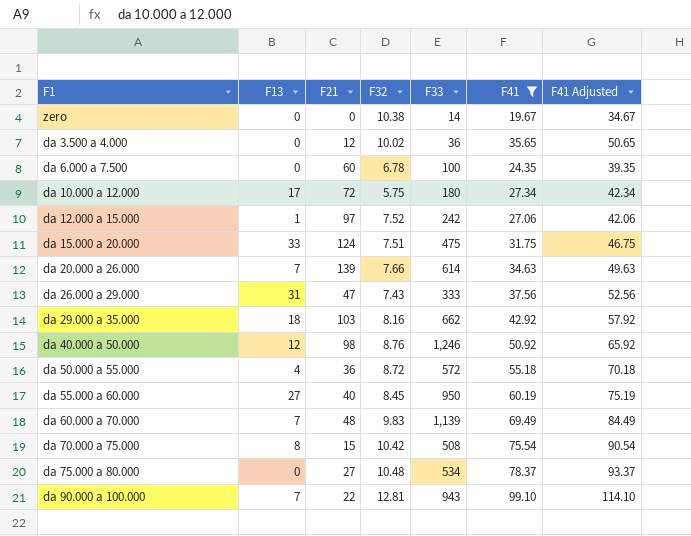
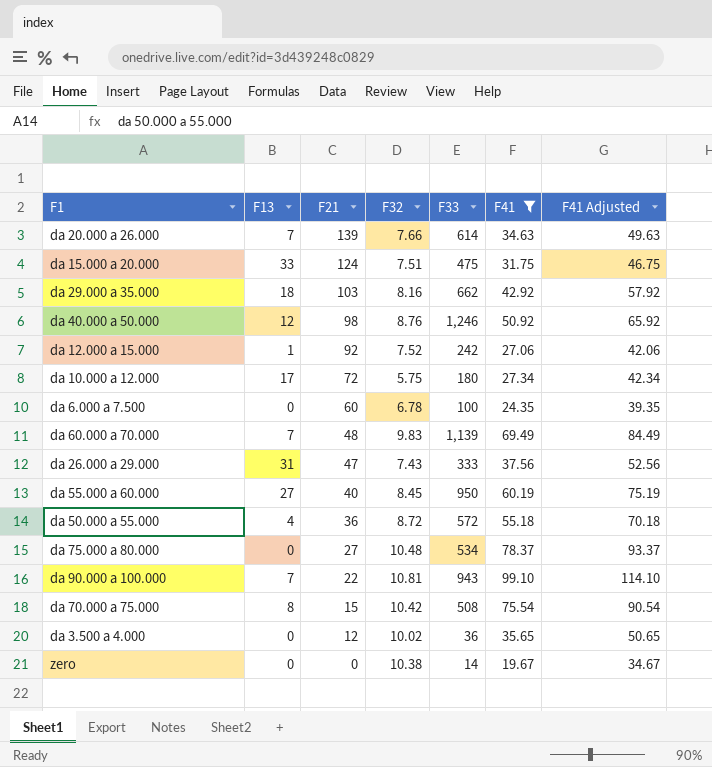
row order: none -> F21 descending
da 12.000 a 15.000 | F21: 97 -> 92
da 90.000 a 100.000 | F32: 12.81 -> 10.81

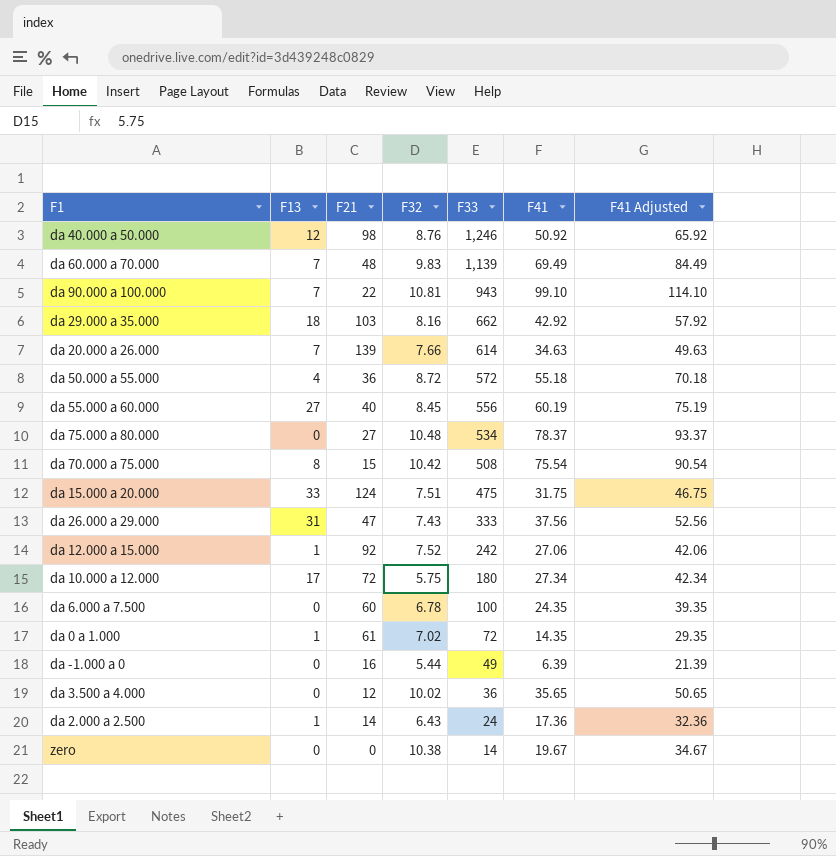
filter: F41 >= 19.67 -> none
row order: F21 descending -> F33 descending
da 55.000 a 60.000 | F33: 950 -> 556

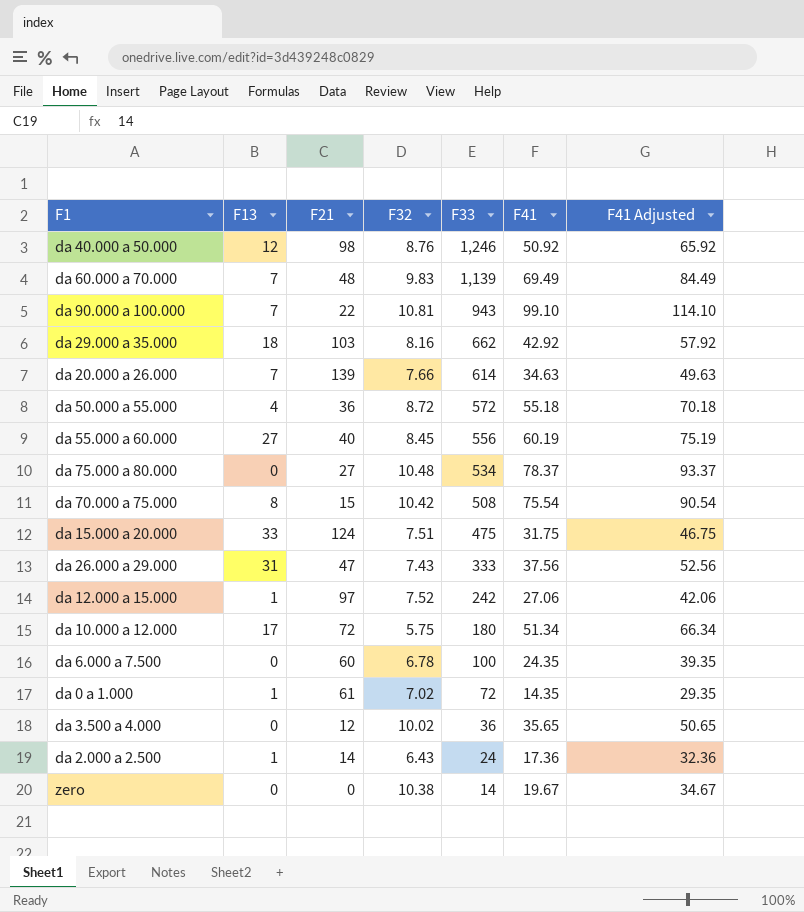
row da -1.000 a 0: 0 | 16 | 5.44 | 49 | 6.39 | 21.39 -> none
da 12.000 a 15.000 | F21: 92 -> 97
da 10.000 a 12.000 | F41: 27.34 -> 51.34
da 10.000 a 12.000 | F41 Adjusted: 42.34 -> 66.34

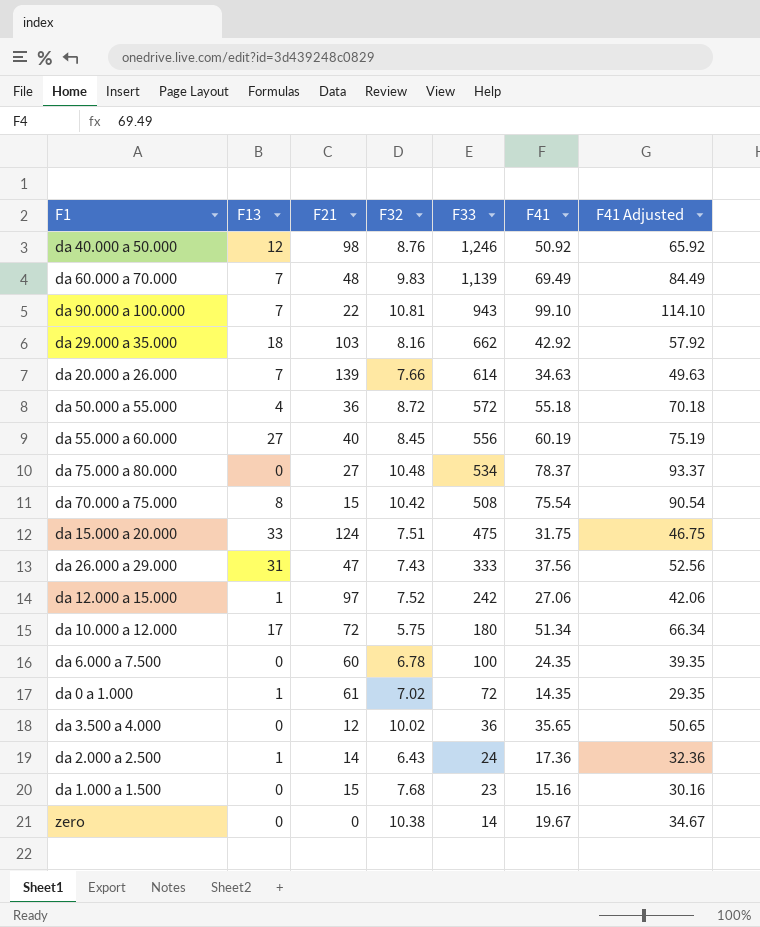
row da 1.000 a 1.500: none -> 0 | 15 | 7.68 | 23 | 15.16 | 30.16

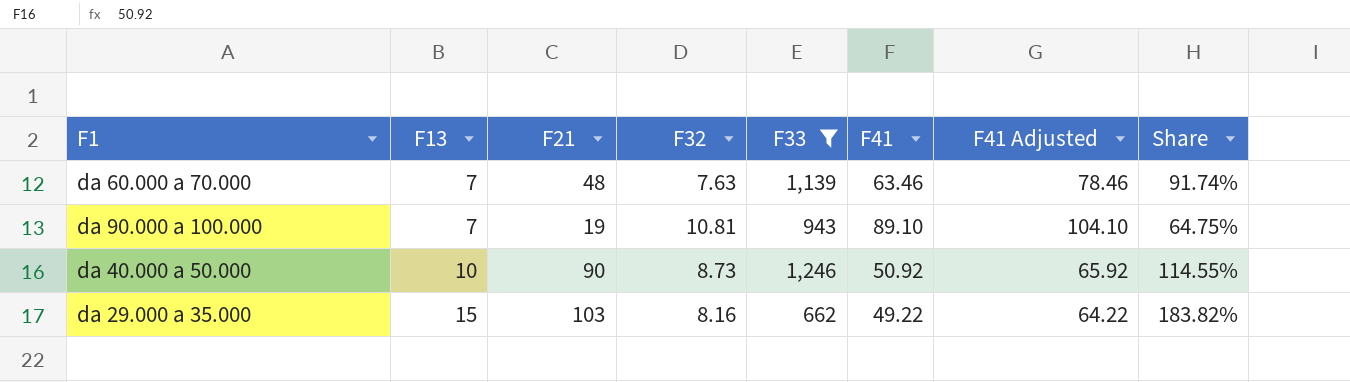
filter: none -> F33 >= 662
row order: F33 descending -> F13 ascending
column Share | formula: none -> [F13] / [F32]
da 60.000 a 70.000 | F32: 9.83 -> 7.63
da 60.000 a 70.000 | F41: 69.49 -> 63.46
da 60.000 a 70.000 | F41 Adjusted: 84.49 -> 78.46
da 90.000 a 100.000 | F21: 22 -> 19
da 90.000 a 100.000 | F41: 99.10 -> 89.10
da 90.000 a 100.000 | F41 Adjusted: 114.10 -> 104.10
da 40.000 a 50.000 | F13: 12 -> 10
da 40.000 a 50.000 | F21: 98 -> 90
da 40.000 a 50.000 | F32: 8.76 -> 8.73
da 29.000 a 35.000 | F13: 18 -> 15
da 29.000 a 35.000 | F41: 42.92 -> 49.22
da 29.000 a 35.000 | F41 Adjusted: 57.92 -> 64.22

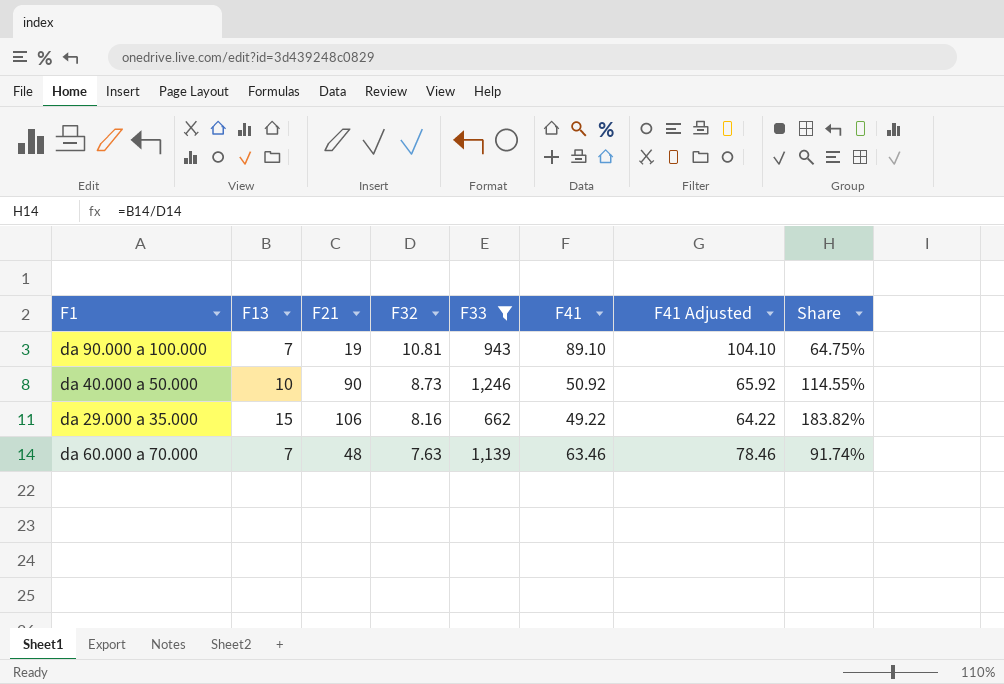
row order: F13 ascending -> F32 descending
da 29.000 a 35.000 | F21: 103 -> 106

